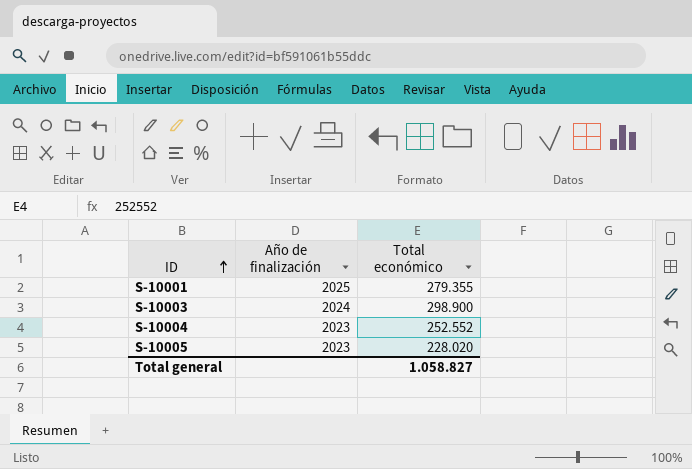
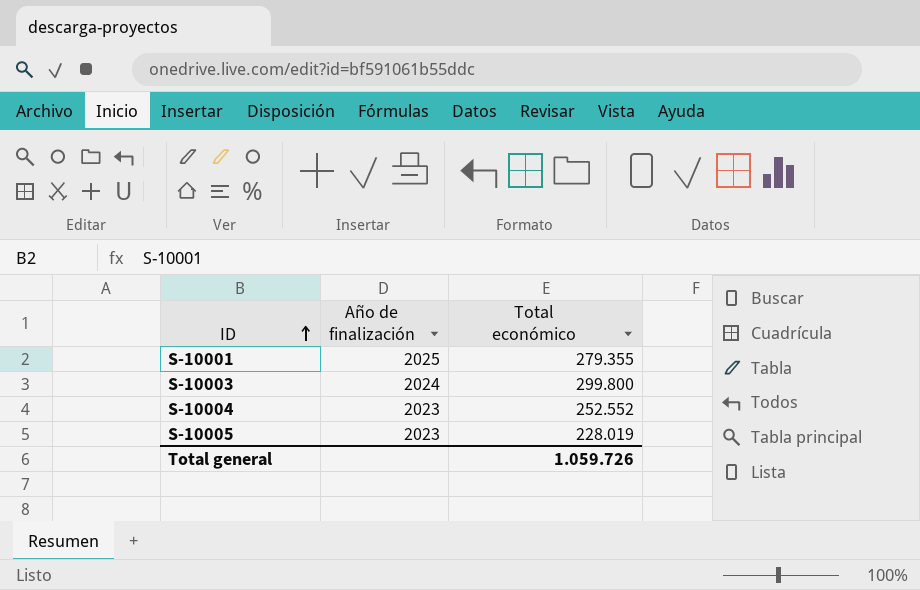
S-10003 | Total económico: 298.900 -> 299.800
S-10005 | Total económico: 228.020 -> 228.019
Total general | Total económico: 1.058.827 -> 1.059.726

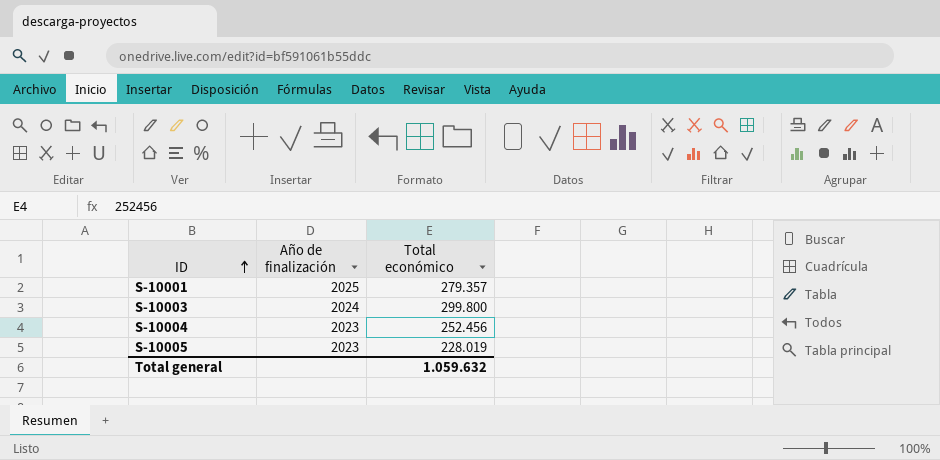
S-10001 | Total económico: 279.355 -> 279.357
S-10004 | Total económico: 252.552 -> 252.456
Total general | Total económico: 1.059.726 -> 1.059.632

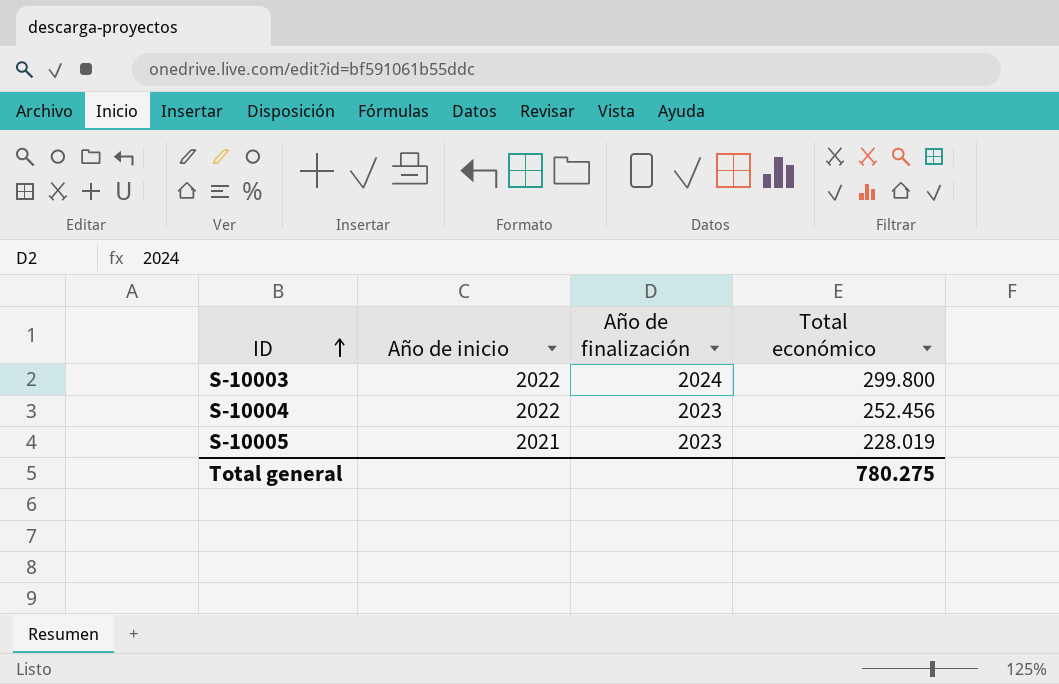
column Año de inicio | position: none -> 2
row S-10001: 2025 | 279.357 -> none
Total general | Total económico: 1.059.632 -> 780.275

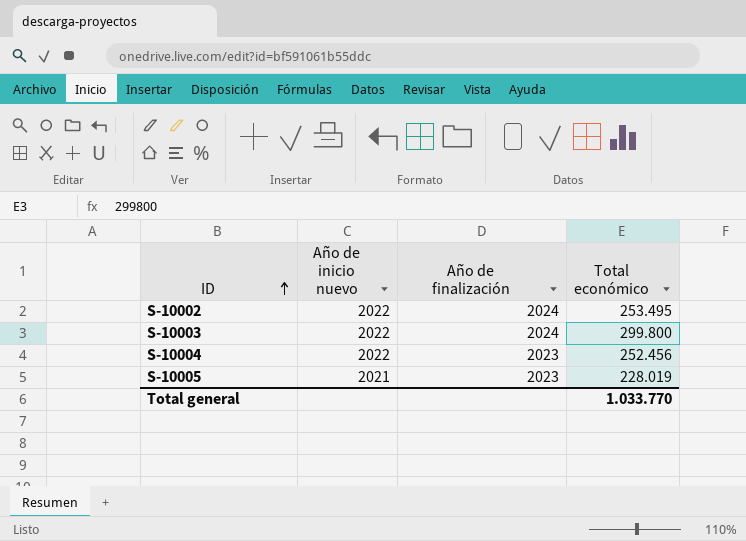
column name: Año de inicio -> Año de inicio nuevo
row S-10002: none -> 2022 | 2024 | 253.495
Total general | Total económico: 780.275 -> 1.033.770

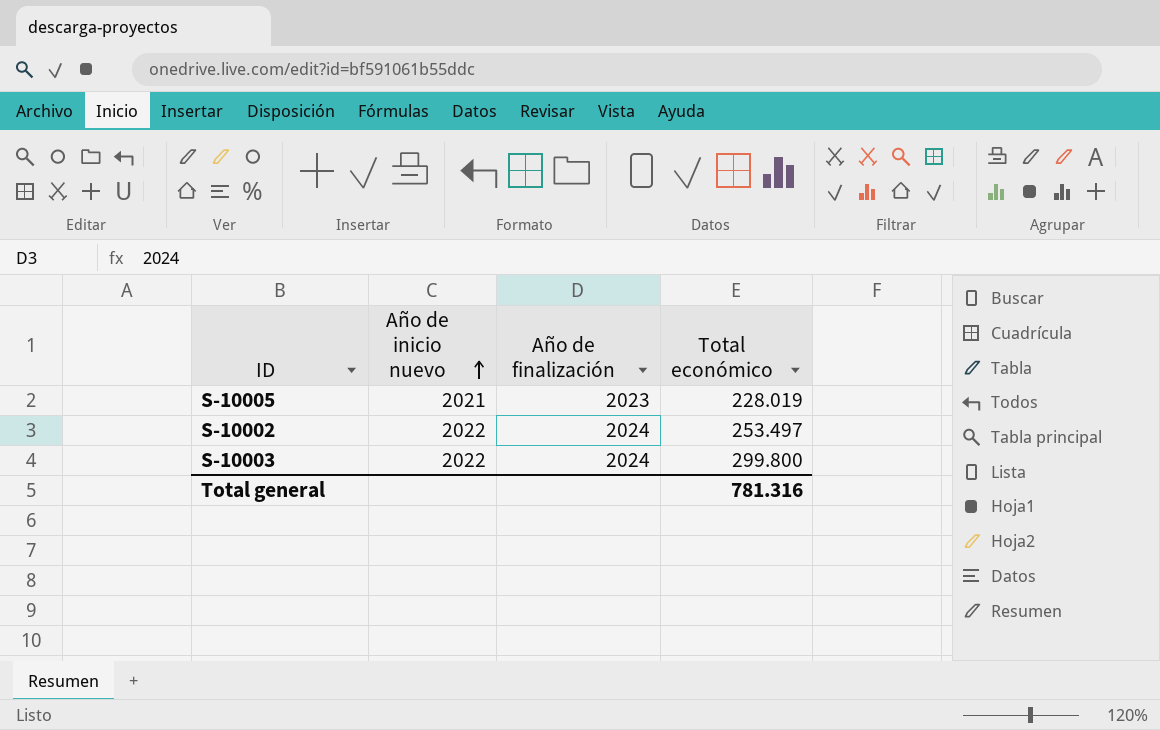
row order: ID ascending -> Año de inicio nuevo ascending
row S-10004: 2022 | 2023 | 252.456 -> none
S-10002 | Total económico: 253.495 -> 253.497
Total general | Total económico: 1.033.770 -> 781.316

